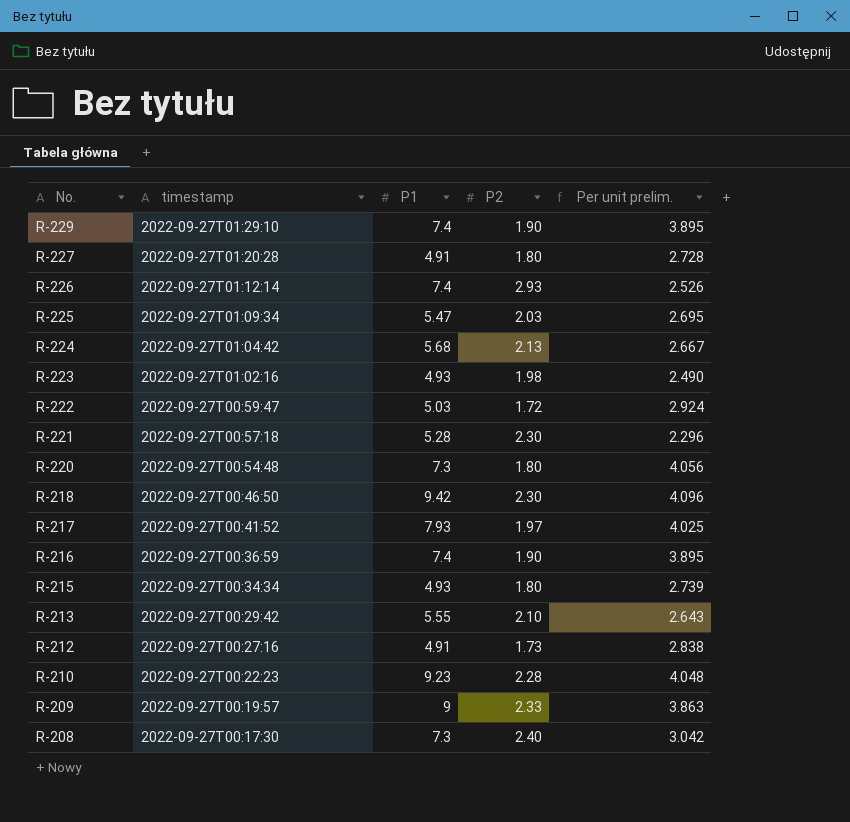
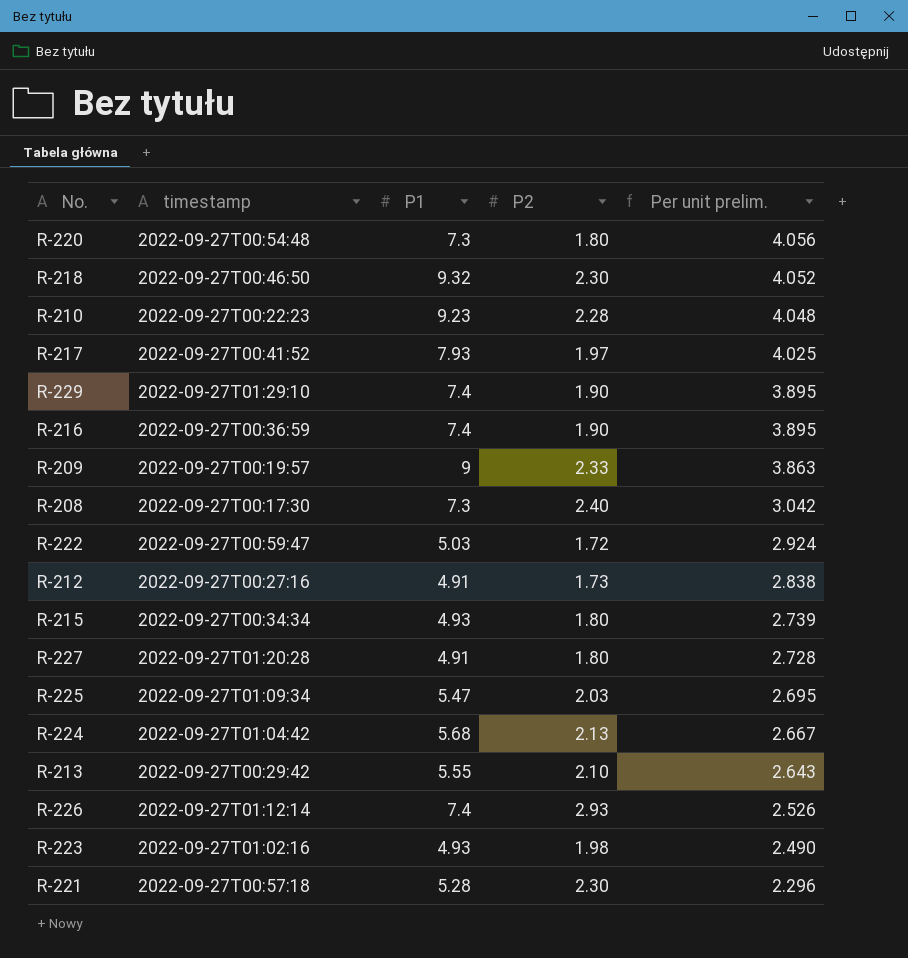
row order: No. descending -> Per unit prelim. descending
R-218 | P1: 9.42 -> 9.32
R-218 | Per unit prelim.: 4.096 -> 4.052

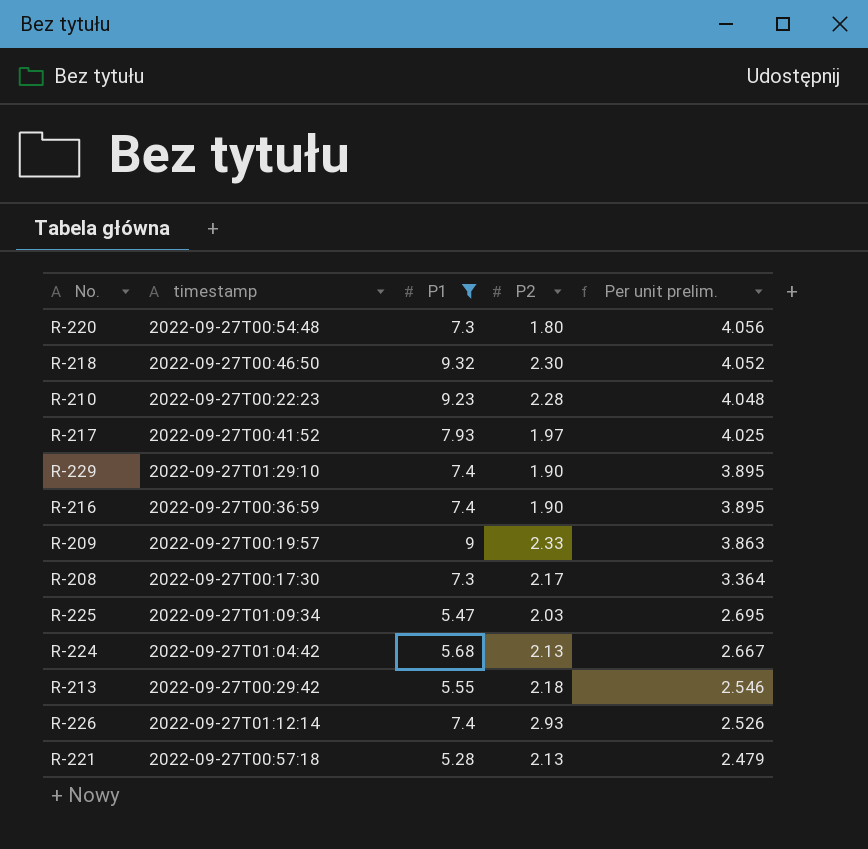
filter: none -> P1 >= 5.28
R-208 | P2: 2.40 -> 2.17
R-208 | Per unit prelim.: 3.042 -> 3.364
R-213 | P2: 2.10 -> 2.18
R-213 | Per unit prelim.: 2.643 -> 2.546
R-221 | P2: 2.30 -> 2.13
R-221 | Per unit prelim.: 2.296 -> 2.479

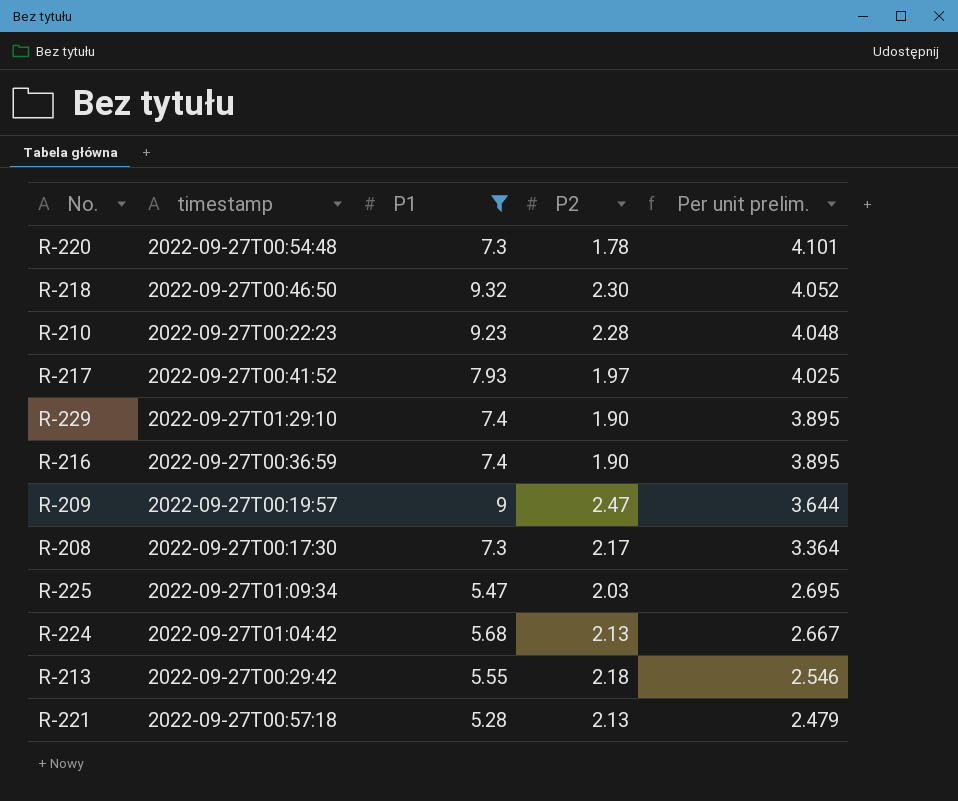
row R-226: 2022-09-27T01:12:14 | 7.4 | 2.93 | 2.526 -> none
R-220 | P2: 1.80 -> 1.78
R-220 | Per unit prelim.: 4.056 -> 4.101
R-209 | P2: 2.33 -> 2.47
R-209 | Per unit prelim.: 3.863 -> 3.644

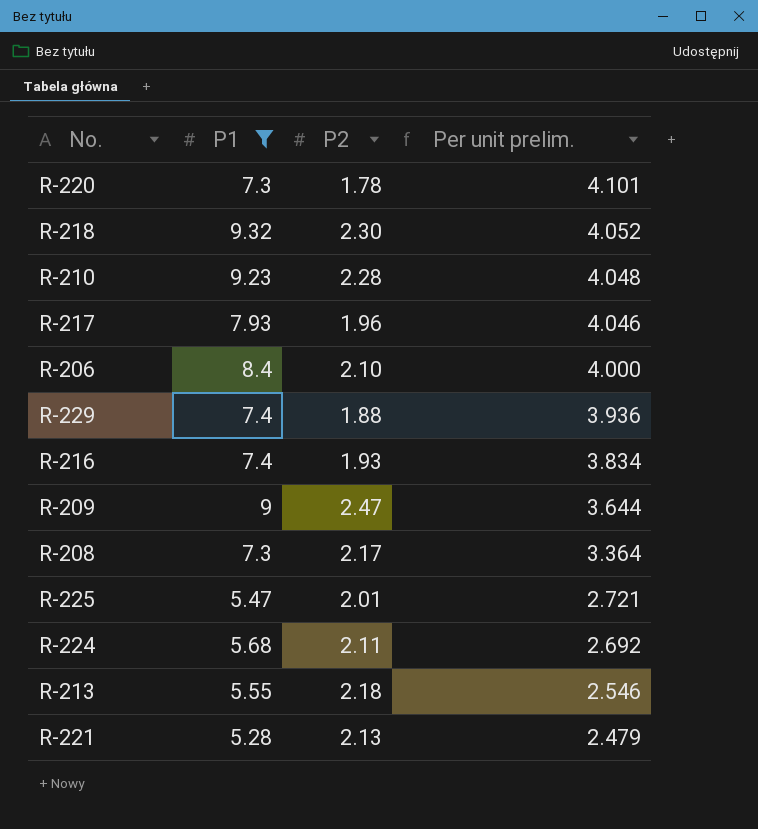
column timestamp | position: 2 -> none
R-217 | P2: 1.97 -> 1.96
R-217 | Per unit prelim.: 4.025 -> 4.046
row R-206: none -> 8.4 | 2.10 | 4.000
R-229 | P2: 1.90 -> 1.88
R-229 | Per unit prelim.: 3.895 -> 3.936
R-216 | P2: 1.90 -> 1.93
R-216 | Per unit prelim.: 3.895 -> 3.834
R-225 | P2: 2.03 -> 2.01
R-225 | Per unit prelim.: 2.695 -> 2.721
R-224 | P2: 2.13 -> 2.11
R-224 | Per unit prelim.: 2.667 -> 2.692

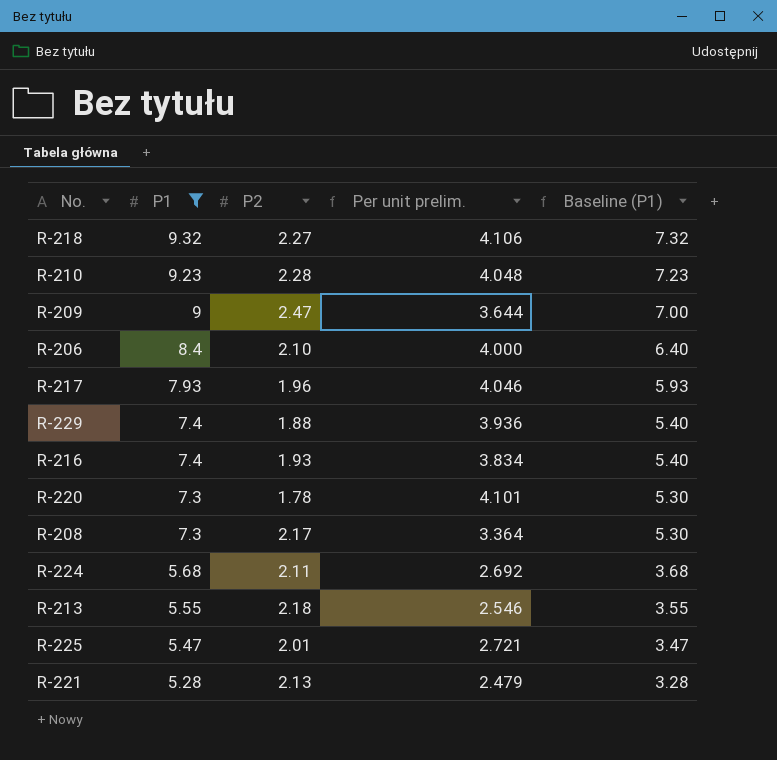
row order: Per unit prelim. descending -> P1 descending
column Baseline (P1) | formula: none -> [P1] - 2
R-218 | P2: 2.30 -> 2.27
R-218 | Per unit prelim.: 4.052 -> 4.106

